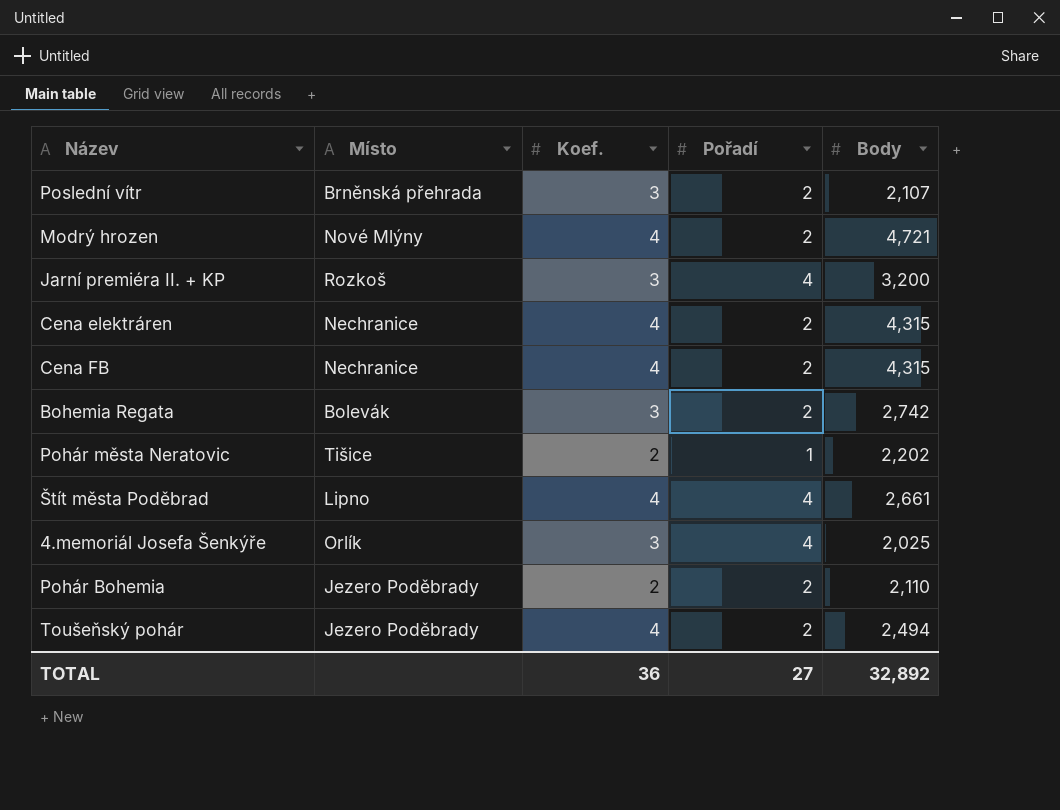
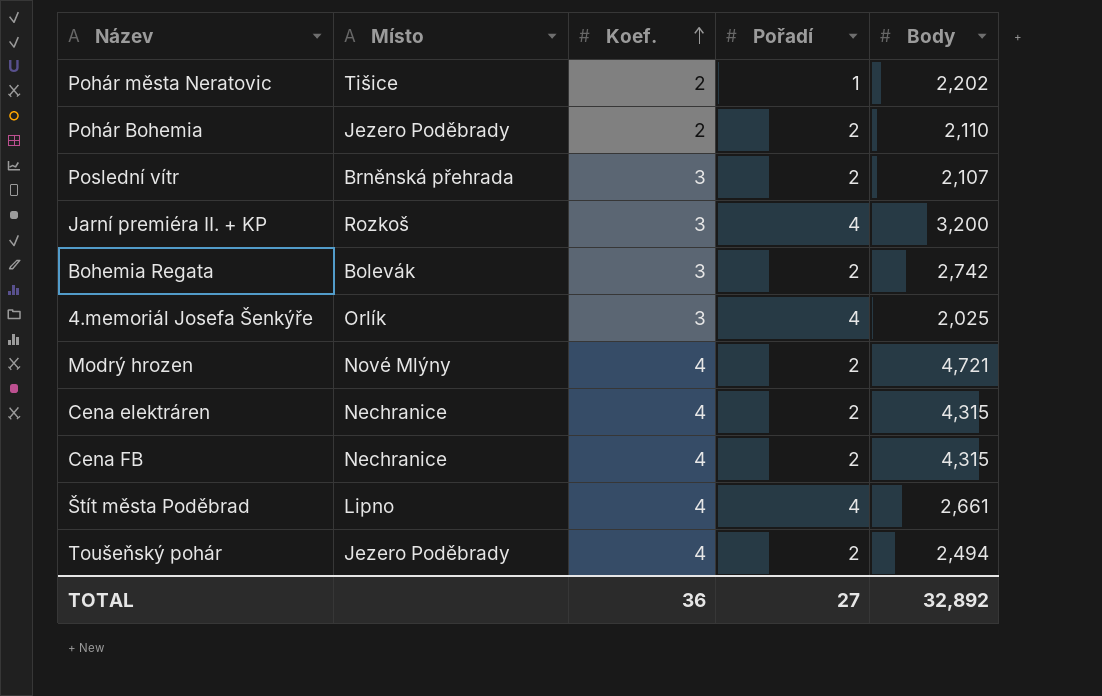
row order: none -> Koef. ascending

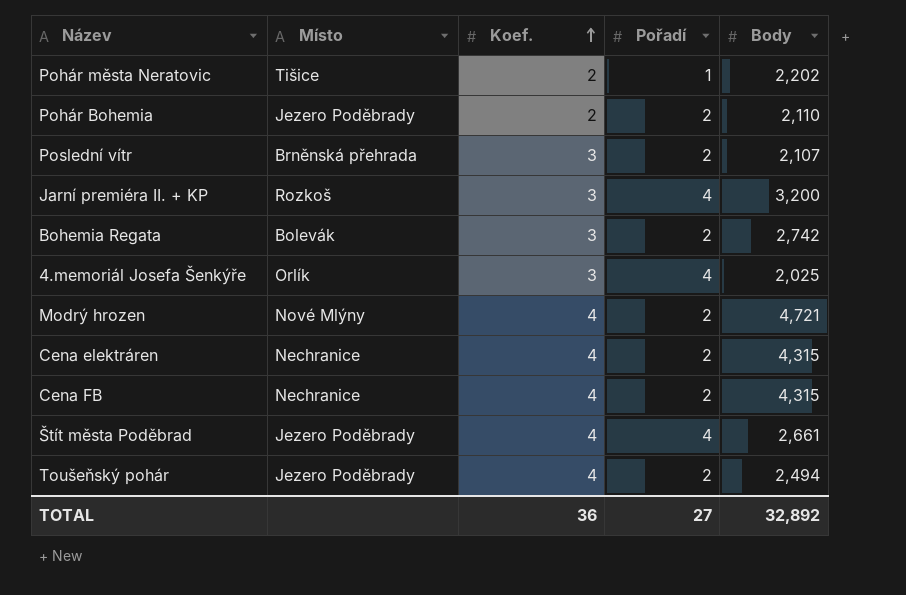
Štít města Poděbrad | Místo: Lipno -> Jezero Poděbrady

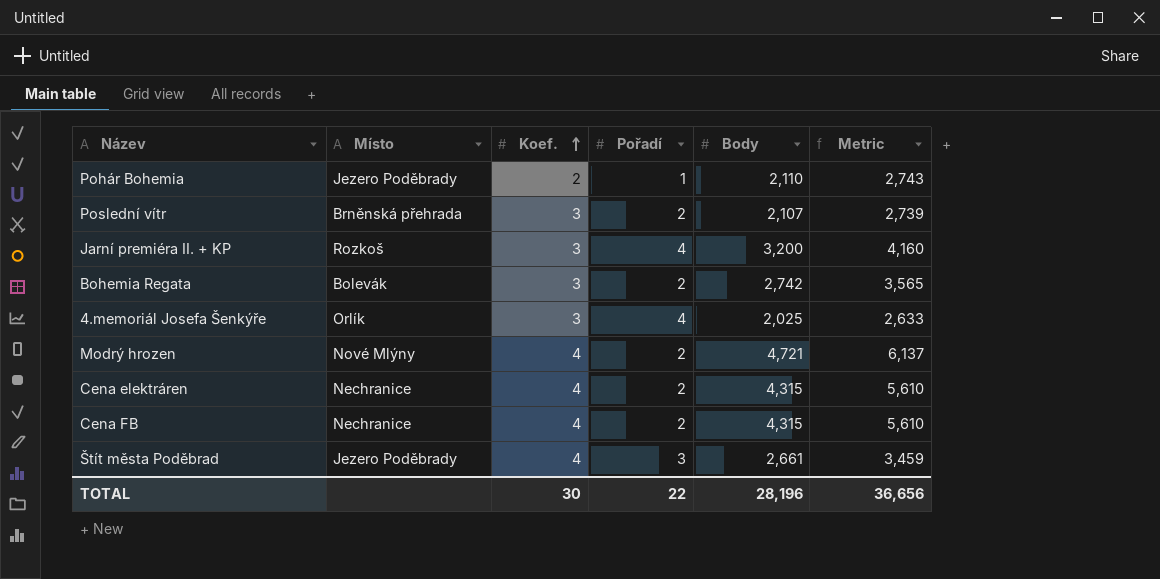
column Metric | formula: none -> [Body] * 1.3
row Pohár města Neratovic: Tišice | 2 | 1 | 2,202 -> none
row Toušeňský pohár: Jezero Poděbrady | 4 | 2 | 2,494 -> none
Pohár Bohemia | Pořadí: 2 -> 1
Štít města Poděbrad | Pořadí: 4 -> 3
TOTAL | Koef.: 36 -> 30
TOTAL | Pořadí: 27 -> 22
TOTAL | Body: 32,892 -> 28,196

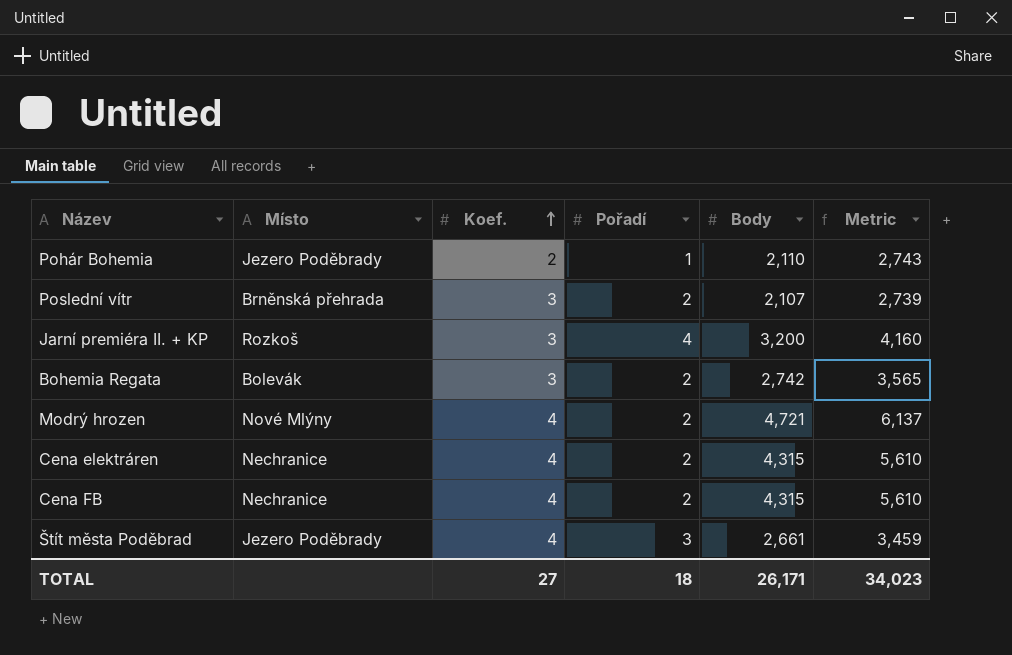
row 4.memoriál Josefa Šenkýře: Orlík | 3 | 4 | 2,025 | 2,633 -> none
TOTAL | Koef.: 30 -> 27
TOTAL | Pořadí: 22 -> 18
TOTAL | Body: 28,196 -> 26,171
TOTAL | Metric: 36,656 -> 34,023

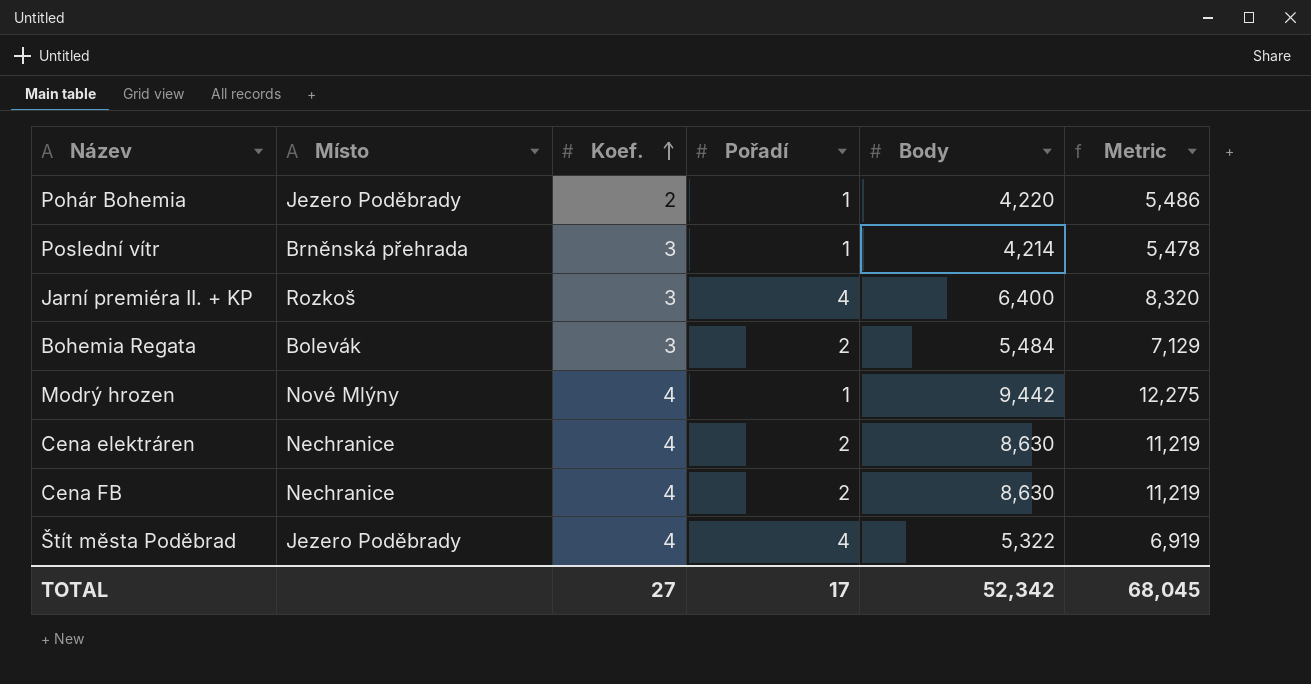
Pohár Bohemia | Body: 2,110 -> 4,220
Pohár Bohemia | Metric: 2,743 -> 5,486
Poslední vítr | Pořadí: 2 -> 1
Poslední vítr | Body: 2,107 -> 4,214
Poslední vítr | Metric: 2,739 -> 5,478
Jarní premiéra II. + KP | Body: 3,200 -> 6,400
Jarní premiéra II. + KP | Metric: 4,160 -> 8,320
Bohemia Regata | Body: 2,742 -> 5,484
Bohemia Regata | Metric: 3,565 -> 7,129
Modrý hrozen | Pořadí: 2 -> 1
Modrý hrozen | Body: 4,721 -> 9,442
Modrý hrozen | Metric: 6,137 -> 12,275
Cena elektráren | Body: 4,315 -> 8,630
Cena elektráren | Metric: 5,610 -> 11,219
Cena FB | Body: 4,315 -> 8,630
Cena FB | Metric: 5,610 -> 11,219
Štít města Poděbrad | Pořadí: 3 -> 4
Štít města Poděbrad | Body: 2,661 -> 5,322
Štít města Poděbrad | Metric: 3,459 -> 6,919
TOTAL | Pořadí: 18 -> 17
TOTAL | Body: 26,171 -> 52,342
TOTAL | Metric: 34,023 -> 68,045

